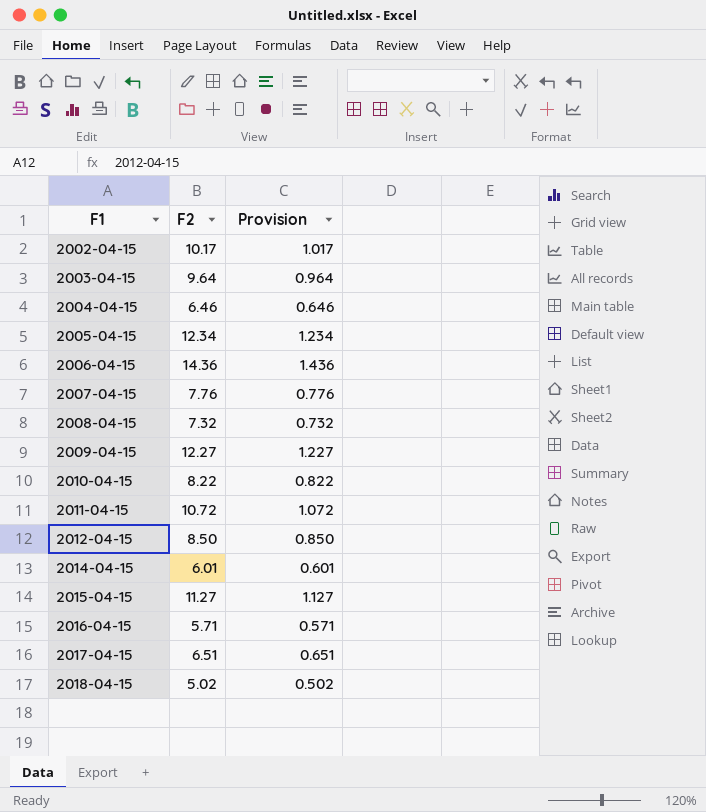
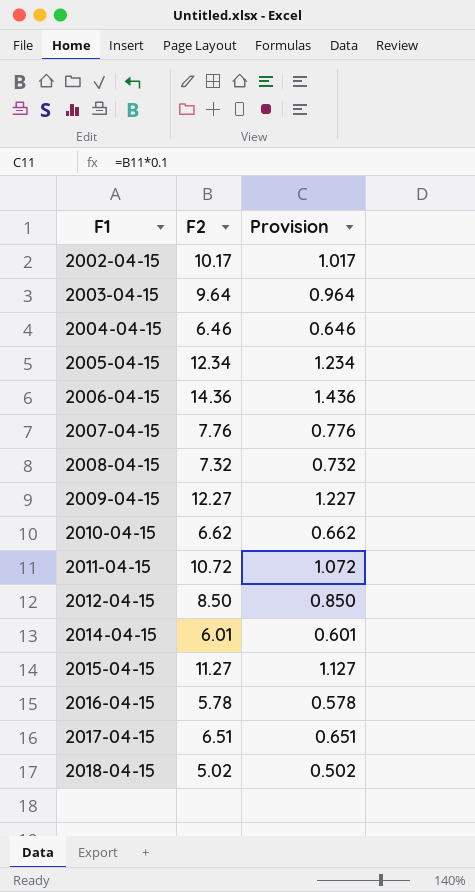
2010-04-15 | F2: 8.22 -> 6.62
2010-04-15 | Provision: 0.822 -> 0.662
2016-04-15 | F2: 5.71 -> 5.78
2016-04-15 | Provision: 0.571 -> 0.578

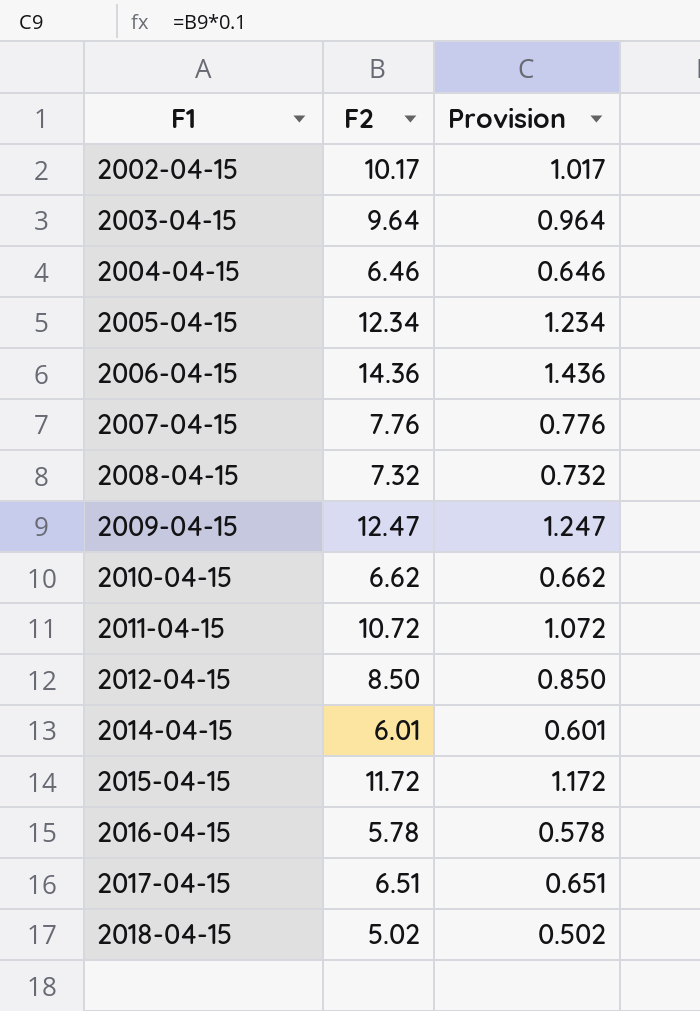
2009-04-15 | F2: 12.27 -> 12.47
2009-04-15 | Provision: 1.227 -> 1.247
2015-04-15 | F2: 11.27 -> 11.72
2015-04-15 | Provision: 1.127 -> 1.172

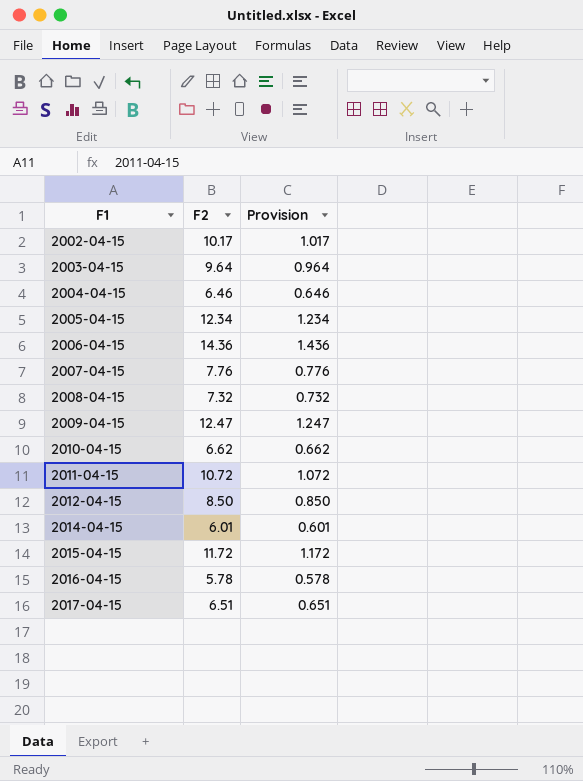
row 2018-04-15: 5.02 | 0.502 -> none

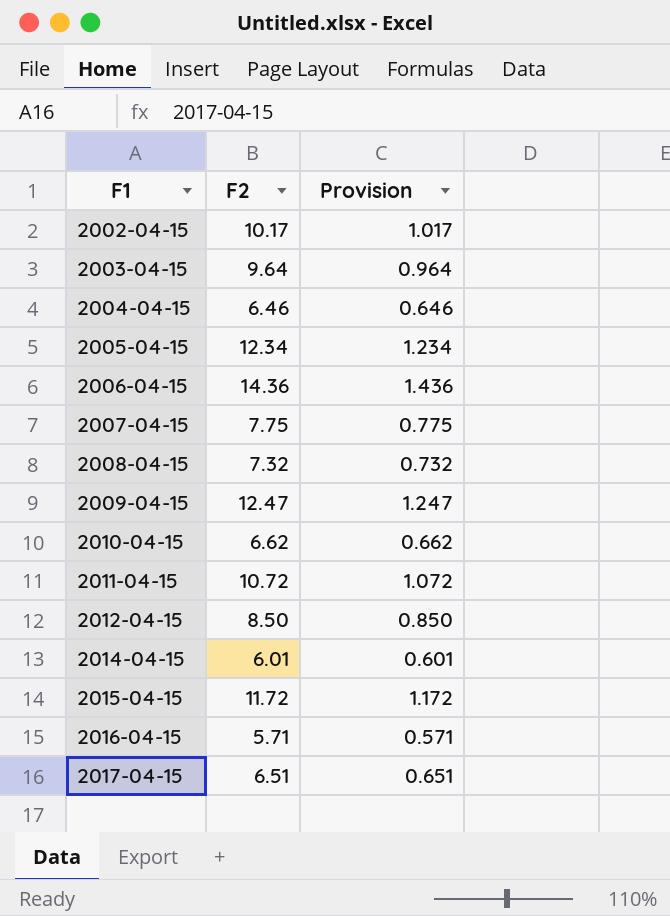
2007-04-15 | F2: 7.76 -> 7.75
2007-04-15 | Provision: 0.776 -> 0.775
2016-04-15 | F2: 5.78 -> 5.71
2016-04-15 | Provision: 0.578 -> 0.571

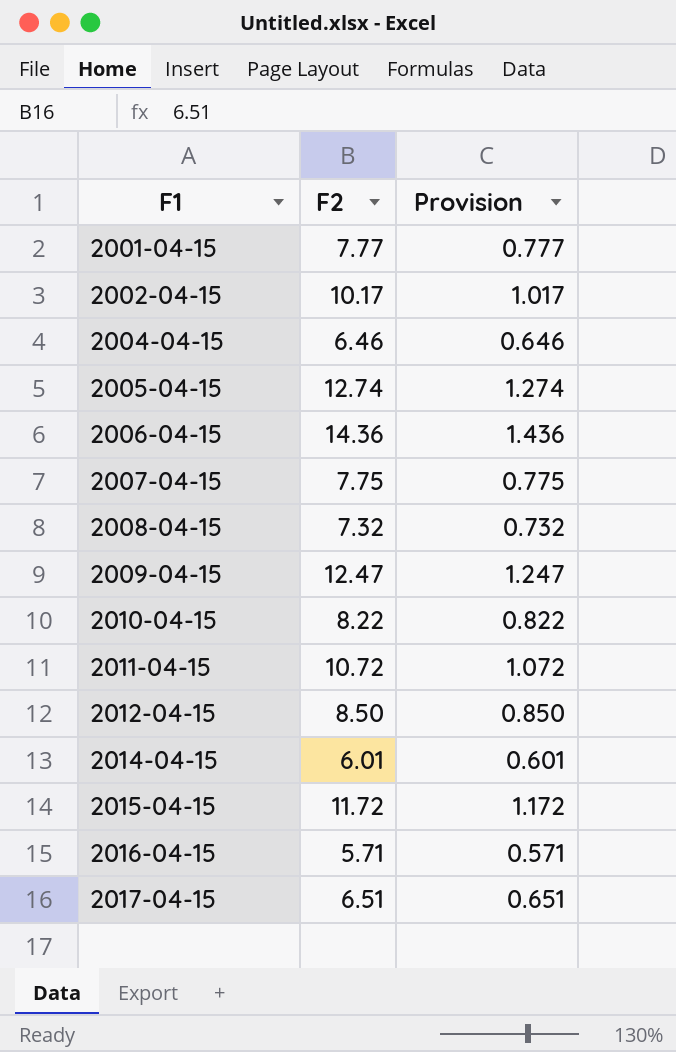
row 2003-04-15: 9.64 | 0.964 -> none
row 2001-04-15: none -> 7.77 | 0.777
2005-04-15 | F2: 12.34 -> 12.74
2005-04-15 | Provision: 1.234 -> 1.274
2010-04-15 | F2: 6.62 -> 8.22
2010-04-15 | Provision: 0.662 -> 0.822

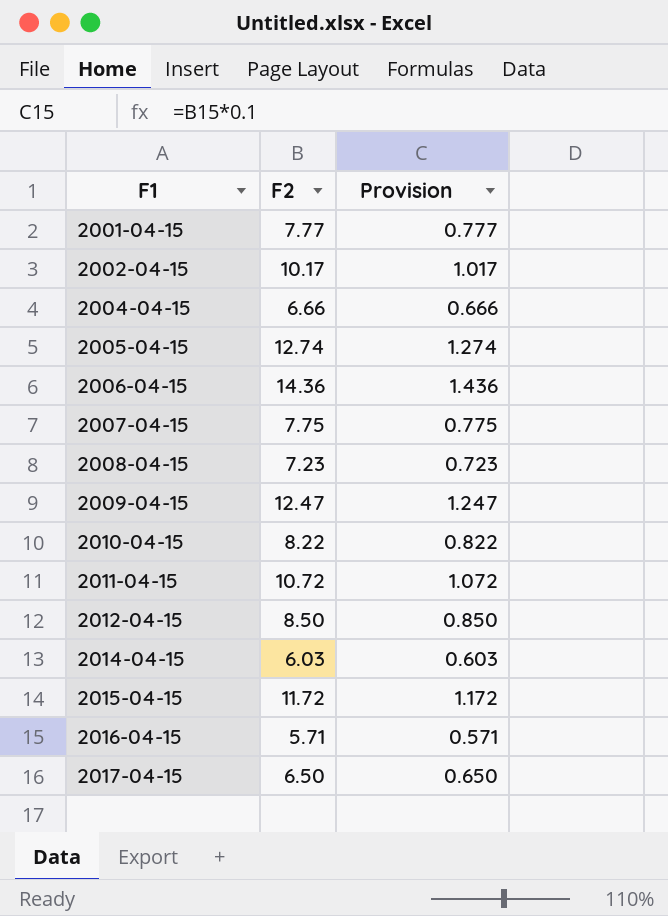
2004-04-15 | F2: 6.46 -> 6.66
2004-04-15 | Provision: 0.646 -> 0.666
2008-04-15 | F2: 7.32 -> 7.23
2008-04-15 | Provision: 0.732 -> 0.723
2014-04-15 | F2: 6.01 -> 6.03
2014-04-15 | Provision: 0.601 -> 0.603
2017-04-15 | F2: 6.51 -> 6.50
2017-04-15 | Provision: 0.651 -> 0.650

